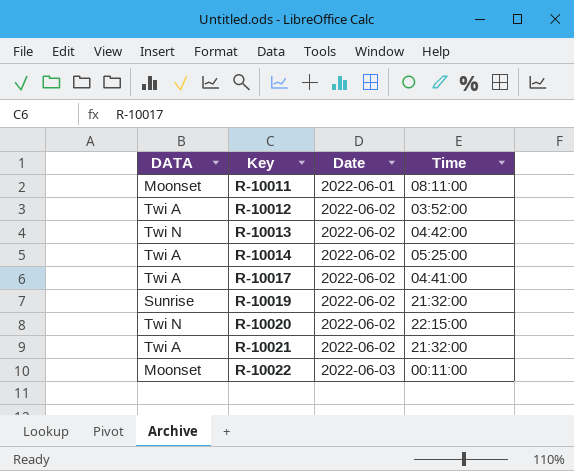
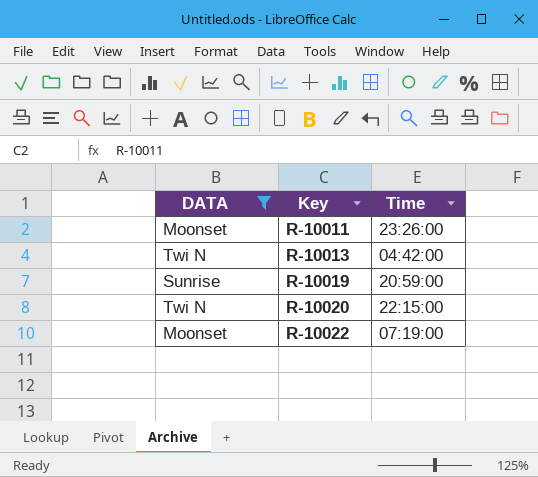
filter: none -> DATA != Twi A
column Date | position: 3 -> none
R-10011 | Time: 08:11:00 -> 23:26:00
R-10019 | Time: 21:32:00 -> 20:59:00
R-10022 | Time: 00:11:00 -> 07:19:00

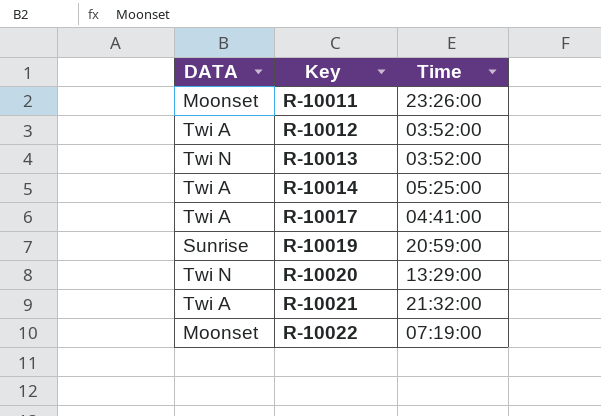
filter: DATA != Twi A -> none
R-10013 | Time: 04:42:00 -> 03:52:00
R-10020 | Time: 22:15:00 -> 13:29:00

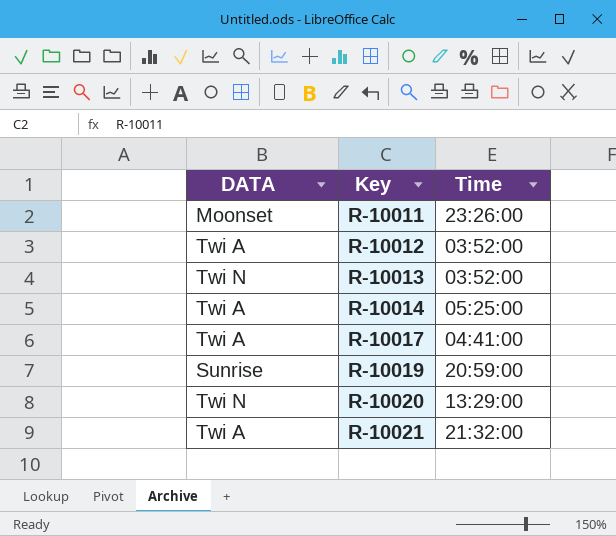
row R-10022: Moonset | 07:19:00 -> none

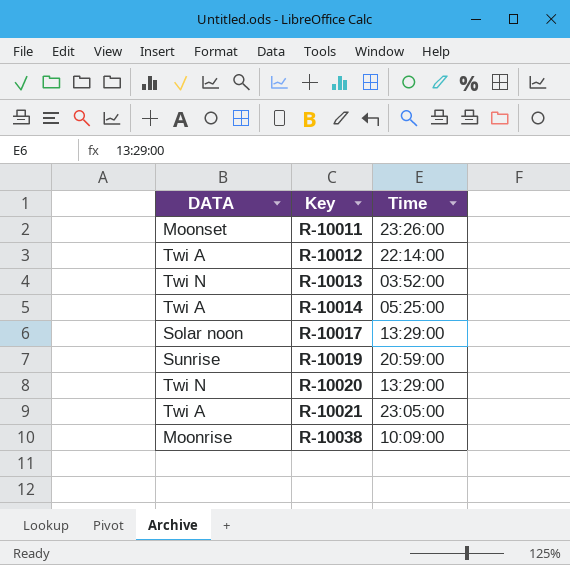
R-10012 | Time: 03:52:00 -> 22:14:00
R-10017 | DATA: Twi A -> Solar noon
R-10017 | Time: 04:41:00 -> 13:29:00
R-10021 | Time: 21:32:00 -> 23:05:00
row R-10038: none -> Moonrise | 10:09:00

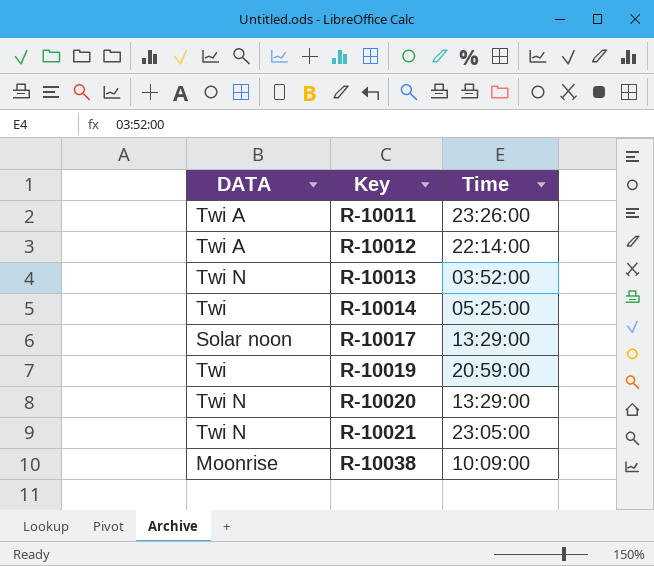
R-10011 | DATA: Moonset -> Twi A
R-10014 | DATA: Twi A -> Twi
R-10019 | DATA: Sunrise -> Twi
R-10021 | DATA: Twi A -> Twi N

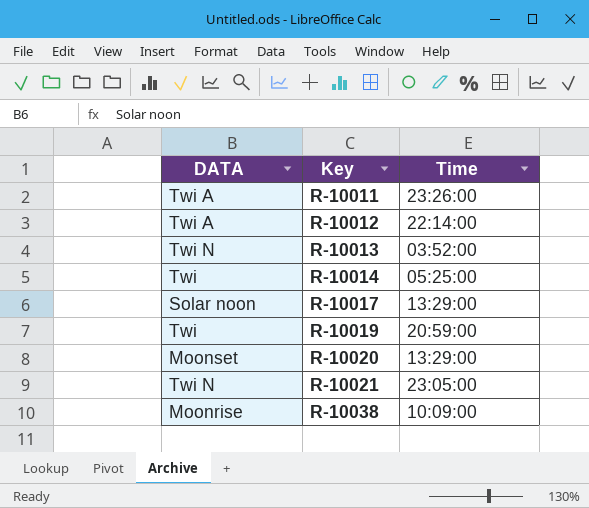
R-10020 | DATA: Twi N -> Moonset

